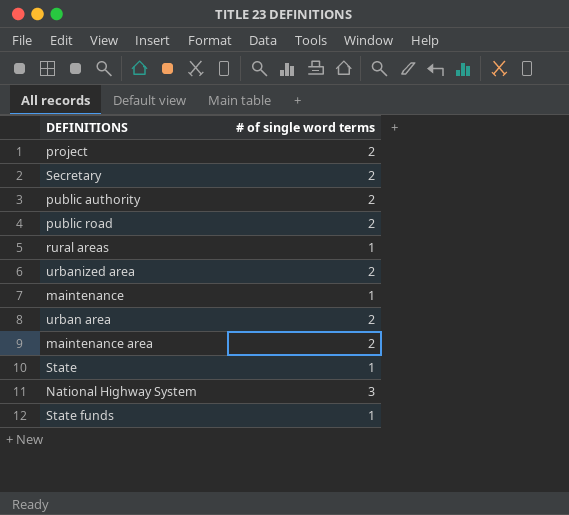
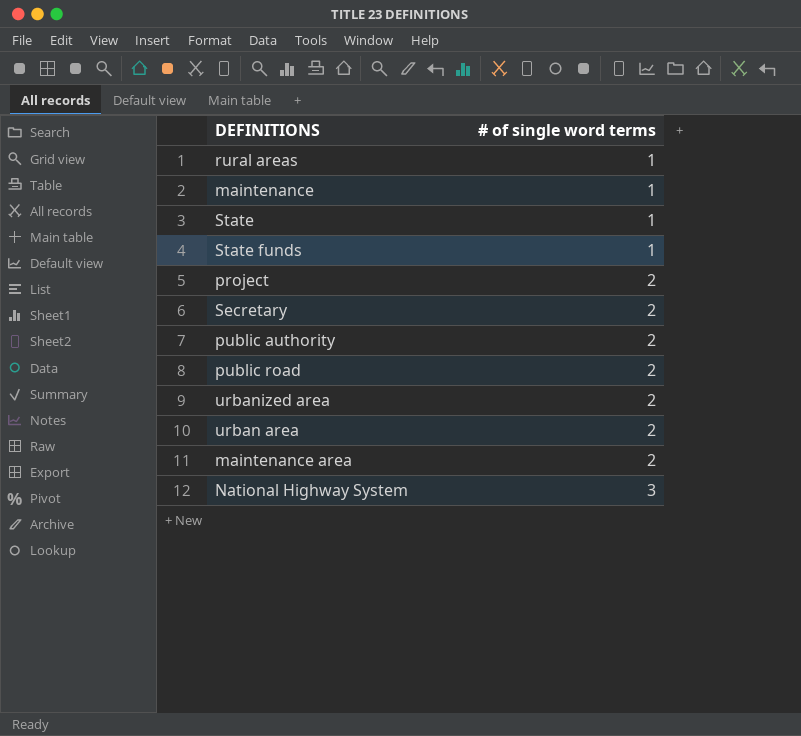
row order: none -> # of single word terms ascending

